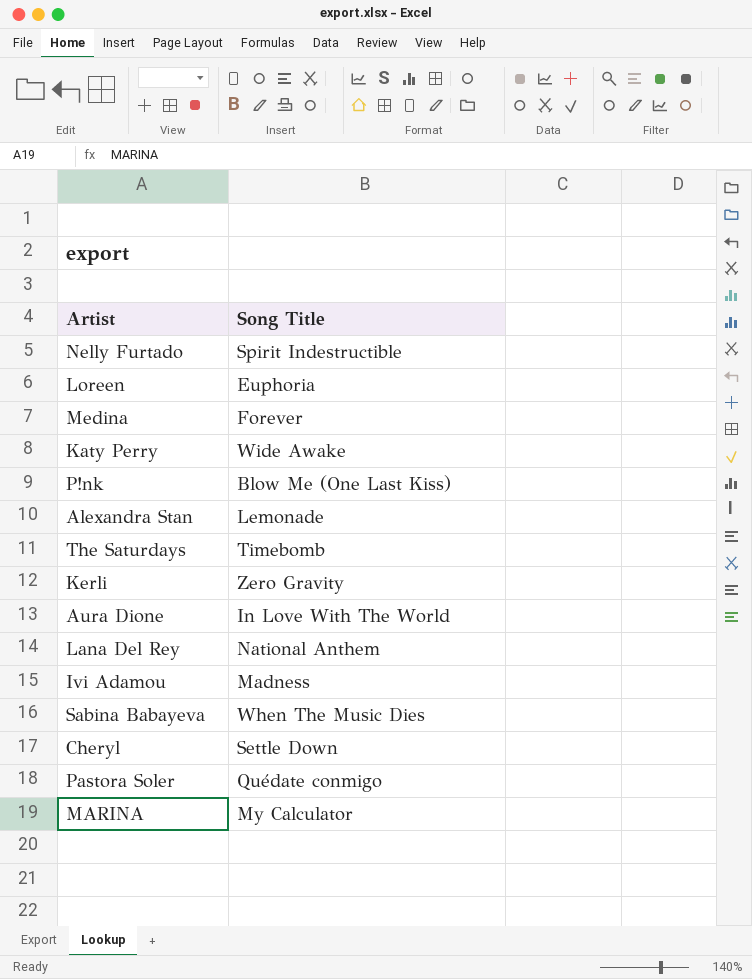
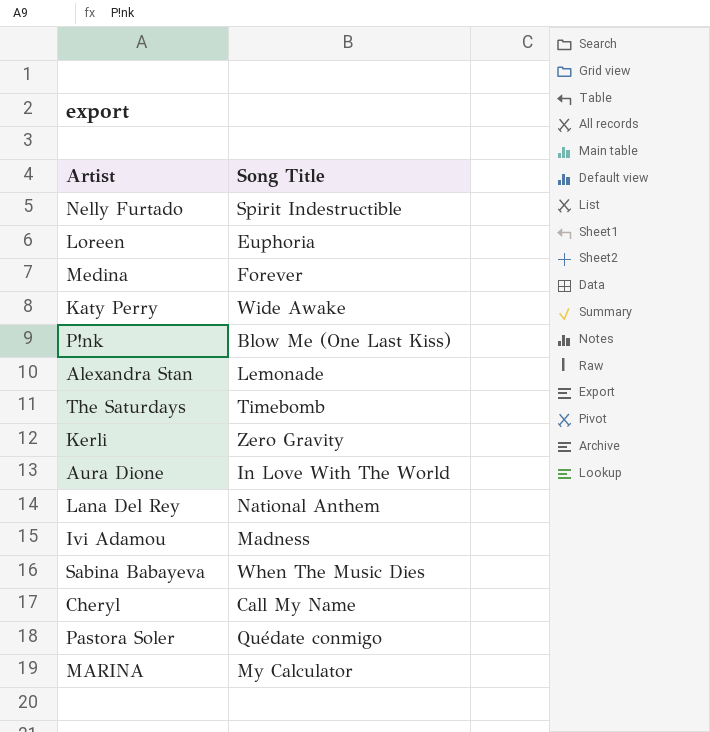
Cheryl | Song Title: Settle Down -> Call My Name

